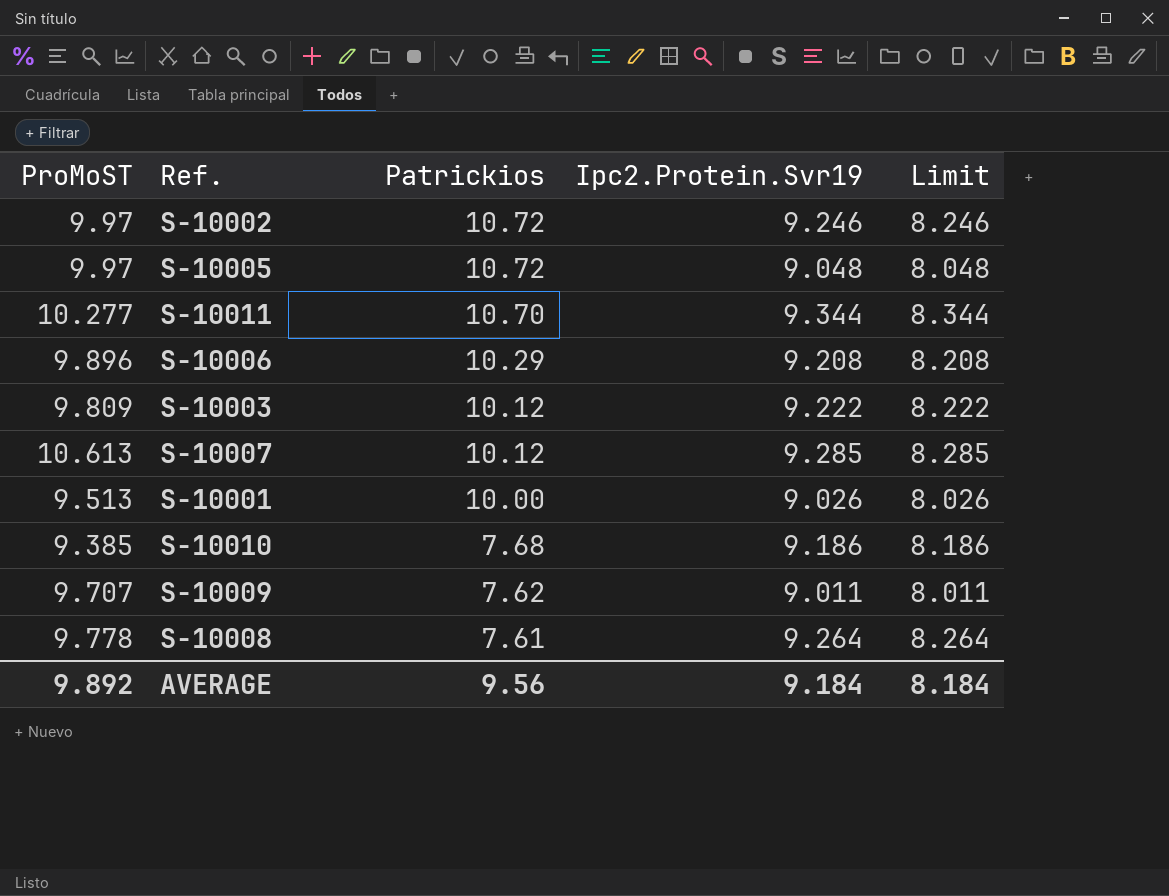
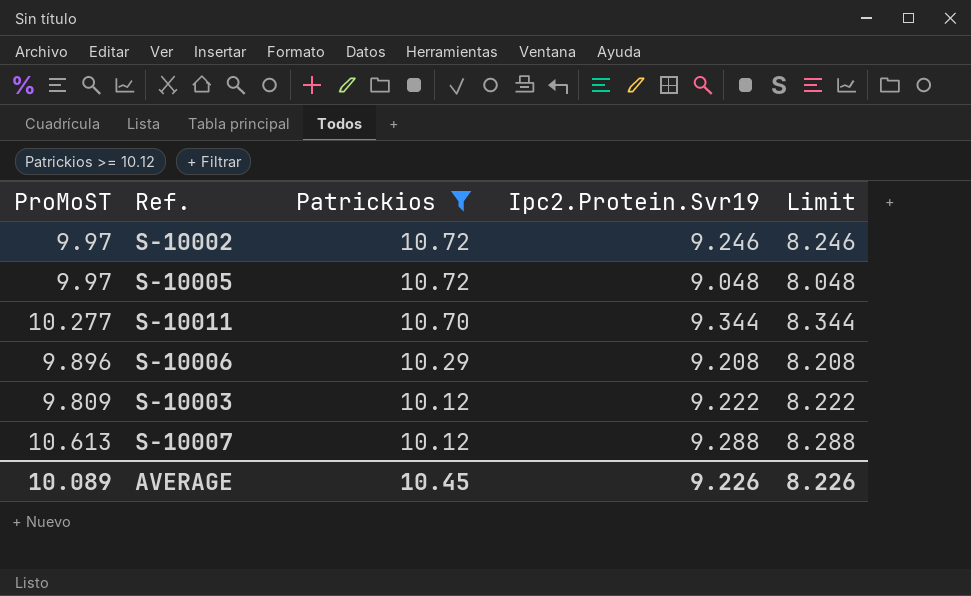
filter: none -> Patrickios >= 10.12
S-10007 | Ipc2.Protein.Svr19: 9.285 -> 9.288
S-10007 | Limit: 8.285 -> 8.288
AVERAGE | ProMoST: 9.892 -> 10.089
AVERAGE | Patrickios: 9.56 -> 10.45
AVERAGE | Ipc2.Protein.Svr19: 9.184 -> 9.226
AVERAGE | Limit: 8.184 -> 8.226

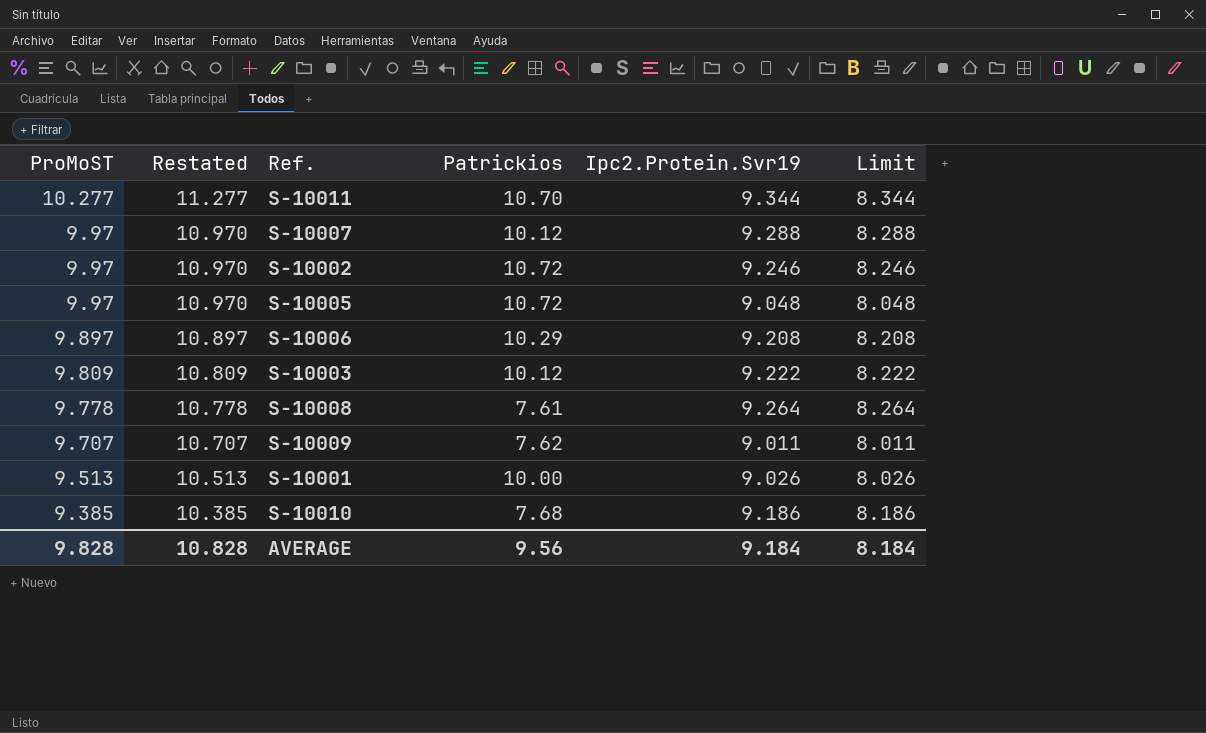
filter: Patrickios >= 10.12 -> none
row order: Patrickios descending -> ProMoST descending
column Restated | formula: none -> [ProMoST] + 1
S-10007 | ProMoST: 10.613 -> 9.97
S-10006 | ProMoST: 9.896 -> 9.897
AVERAGE | ProMoST: 10.089 -> 9.828
AVERAGE | Patrickios: 10.45 -> 9.56
AVERAGE | Ipc2.Protein.Svr19: 9.226 -> 9.184
AVERAGE | Limit: 8.226 -> 8.184

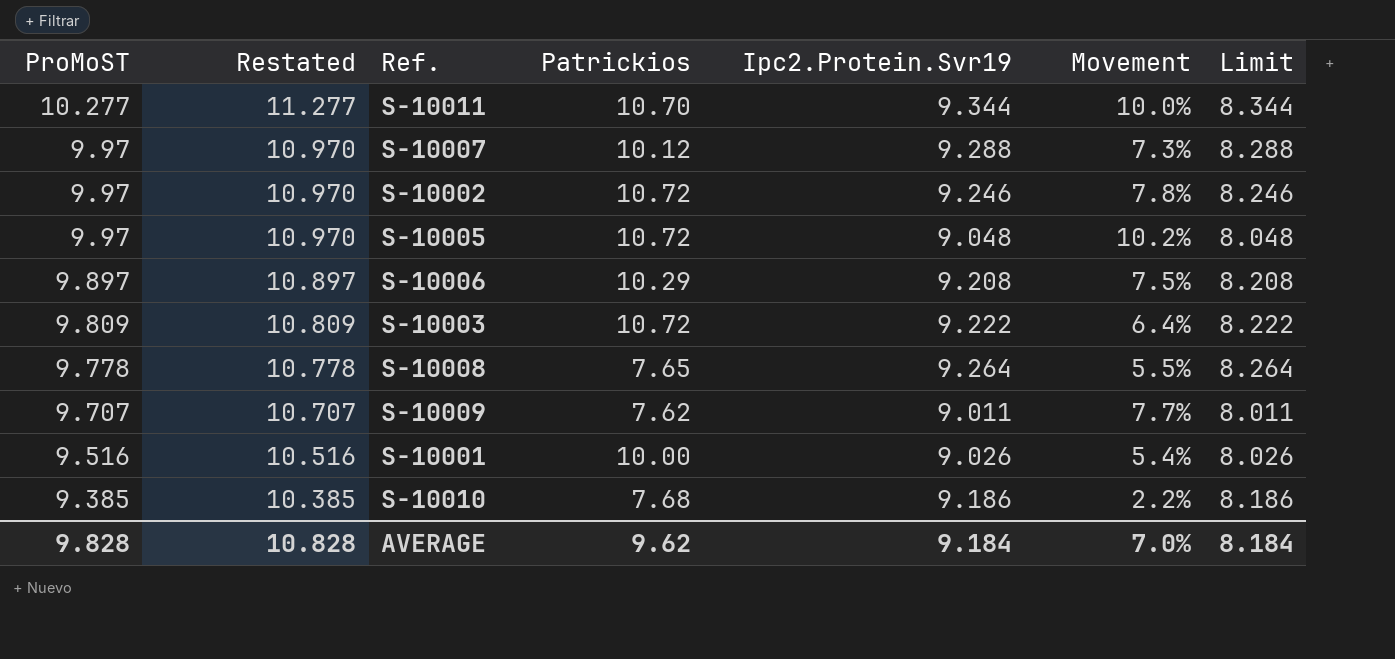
column Movement | formula: none -> ([ProMoST] - [Ipc2.Protein.Svr19]) / [Ipc2.Protein.Svr19]
S-10003 | Patrickios: 10.12 -> 10.72
S-10008 | Patrickios: 7.61 -> 7.65
S-10001 | ProMoST: 9.513 -> 9.516
S-10001 | Restated: 10.513 -> 10.516
AVERAGE | Patrickios: 9.56 -> 9.62

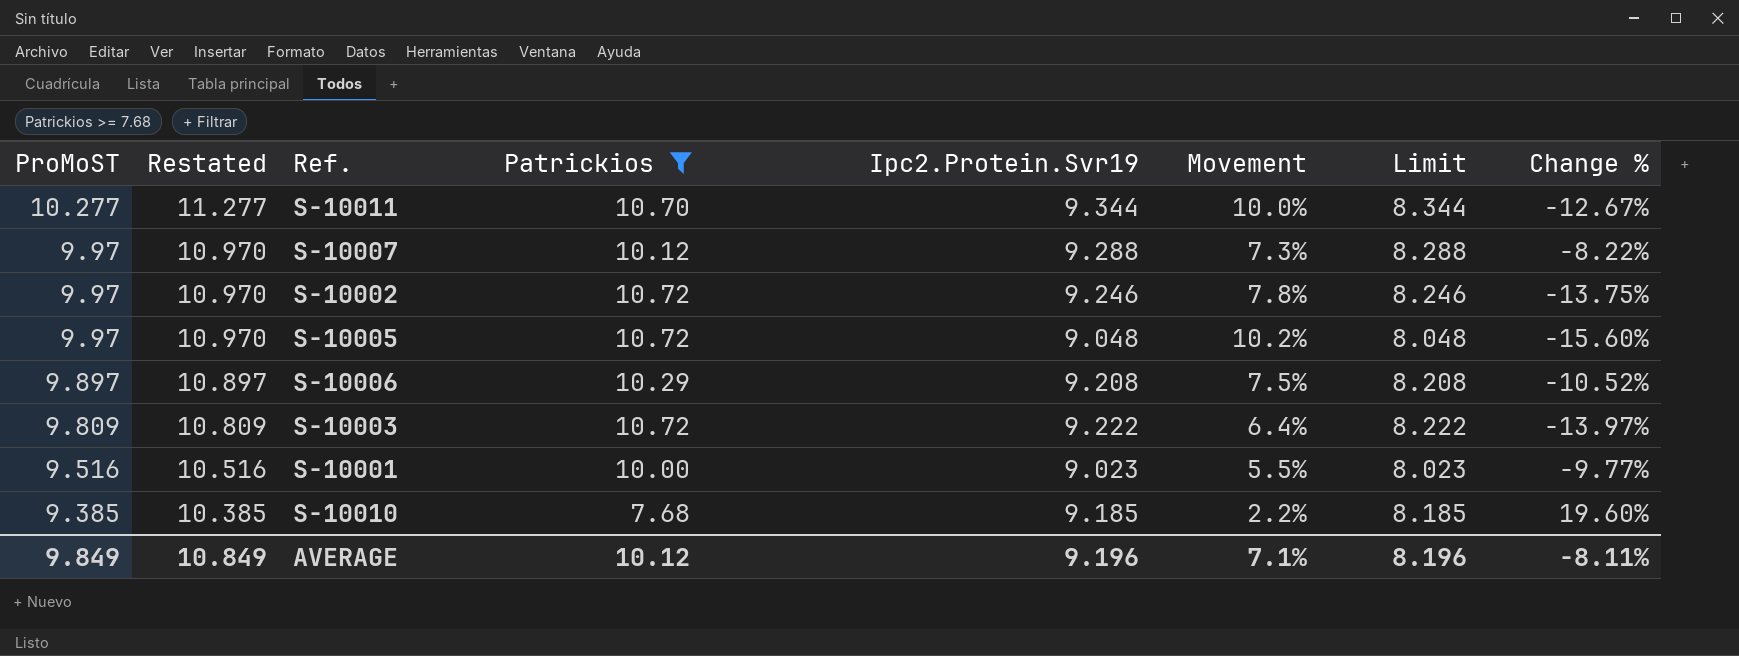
filter: none -> Patrickios >= 7.68
column Change % | formula: none -> ([Ipc2.Protein.Svr19] - [Patrickios]) / [Patrickios]
S-10001 | Ipc2.Protein.Svr19: 9.026 -> 9.023
S-10001 | Movement: 5.4% -> 5.5%
S-10001 | Limit: 8.026 -> 8.023
S-10010 | Ipc2.Protein.Svr19: 9.186 -> 9.185
S-10010 | Limit: 8.186 -> 8.185
AVERAGE | ProMoST: 9.828 -> 9.849
AVERAGE | Restated: 10.828 -> 10.849
AVERAGE | Patrickios: 9.62 -> 10.12
AVERAGE | Ipc2.Protein.Svr19: 9.184 -> 9.196
AVERAGE | Movement: 7.0% -> 7.1%
AVERAGE | Limit: 8.184 -> 8.196

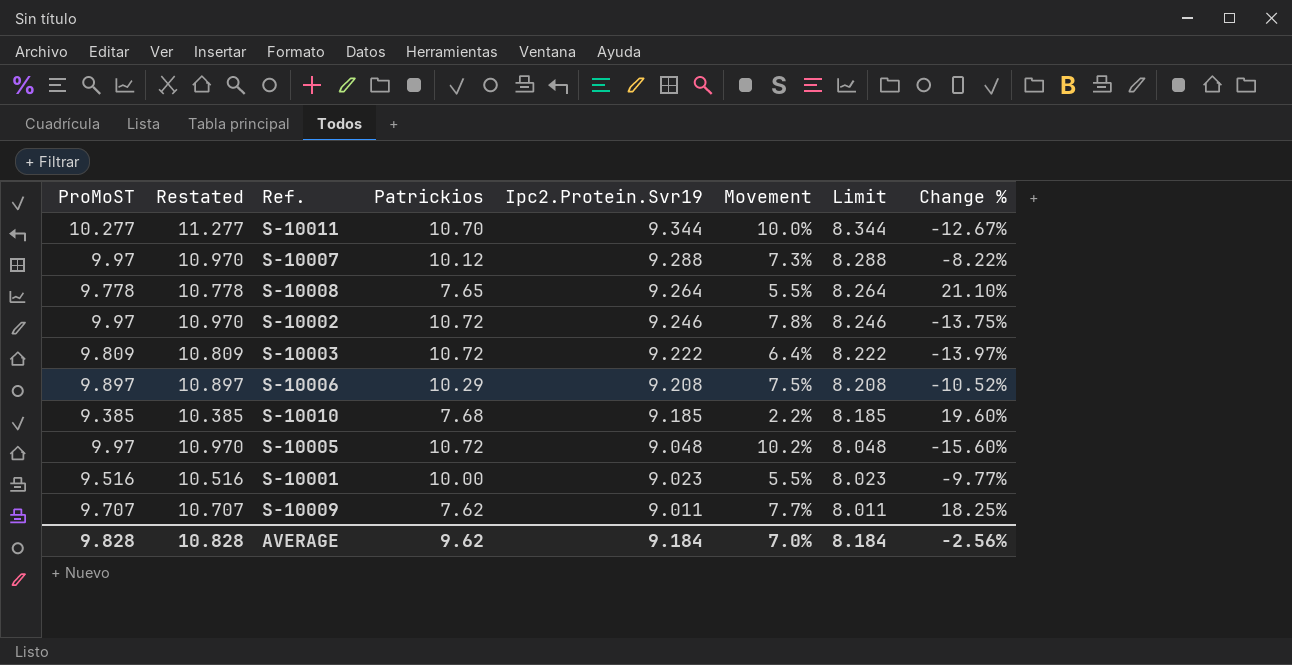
filter: Patrickios >= 7.68 -> none
row order: ProMoST descending -> Ipc2.Protein.Svr19 descending
AVERAGE | ProMoST: 9.849 -> 9.828
AVERAGE | Restated: 10.849 -> 10.828
AVERAGE | Patrickios: 10.12 -> 9.62
AVERAGE | Ipc2.Protein.Svr19: 9.196 -> 9.184
AVERAGE | Movement: 7.1% -> 7.0%
AVERAGE | Limit: 8.196 -> 8.184
AVERAGE | Change %: -8.11% -> -2.56%

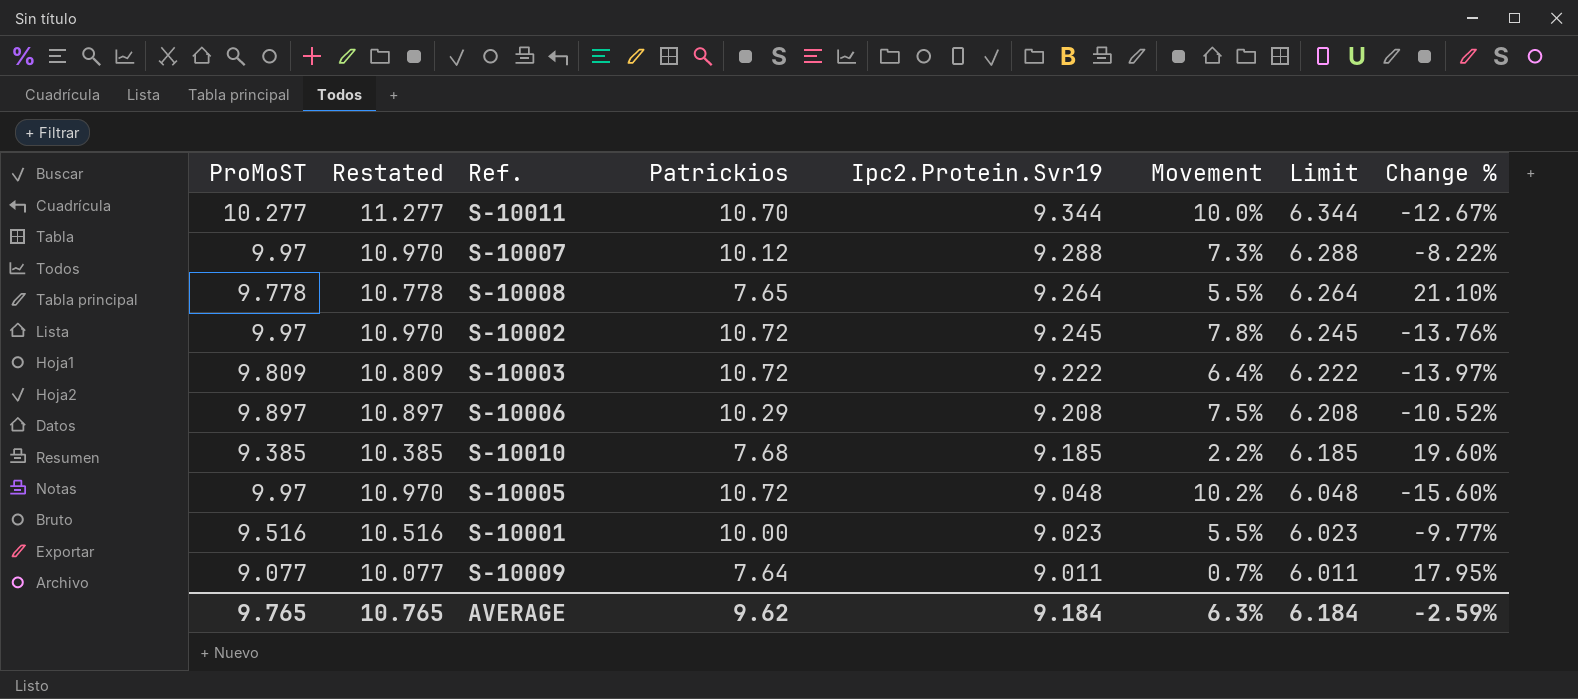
column Limit | formula: [Ipc2.Protein.Svr19] - 1 -> [Ipc2.Protein.Svr19] - 3
S-10002 | Ipc2.Protein.Svr19: 9.246 -> 9.245
S-10002 | Change %: -13.75% -> -13.76%
S-10009 | ProMoST: 9.707 -> 9.077
S-10009 | Restated: 10.707 -> 10.077
S-10009 | Patrickios: 7.62 -> 7.64
S-10009 | Movement: 7.7% -> 0.7%
S-10009 | Change %: 18.25% -> 17.95%
AVERAGE | ProMoST: 9.828 -> 9.765
AVERAGE | Restated: 10.828 -> 10.765
AVERAGE | Movement: 7.0% -> 6.3%
AVERAGE | Limit: 8.184 -> 6.184
AVERAGE | Change %: -2.56% -> -2.59%

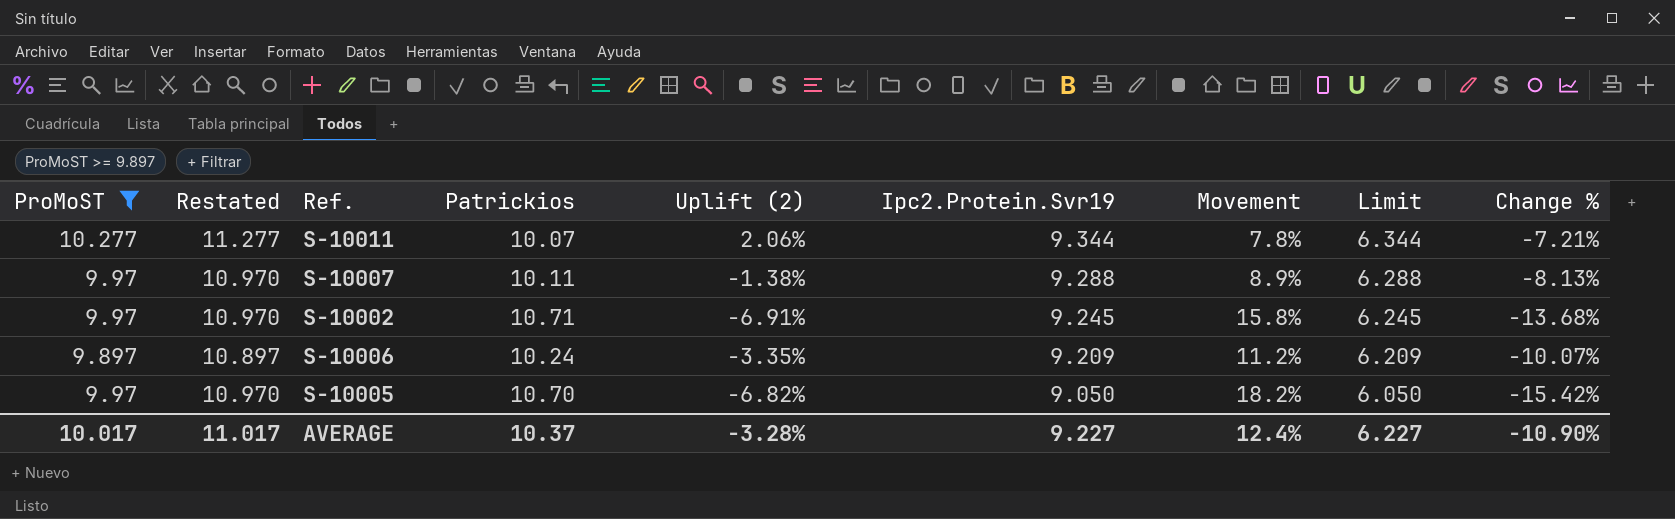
filter: none -> ProMoST >= 9.897
column Uplift (2) | formula: none -> ([ProMoST] - [Patrickios]) / [Patrickios]
column Movement | formula: ([ProMoST] - [Ipc2.Protein.Svr19]) / [Ipc2.Protein.Svr19] -> ([Patrickios] - [Ipc2.Protein.Svr19]) / [Ipc2.Protein.Svr19]
S-10011 | Patrickios: 10.70 -> 10.07
S-10011 | Change %: -12.67% -> -7.21%
S-10007 | Patrickios: 10.12 -> 10.11
S-10007 | Change %: -8.22% -> -8.13%
S-10002 | Patrickios: 10.72 -> 10.71
S-10002 | Change %: -13.76% -> -13.68%
S-10006 | Patrickios: 10.29 -> 10.24
S-10006 | Ipc2.Protein.Svr19: 9.208 -> 9.209
S-10006 | Limit: 6.208 -> 6.209
S-10006 | Change %: -10.52% -> -10.07%
S-10005 | Patrickios: 10.72 -> 10.70
S-10005 | Ipc2.Protein.Svr19: 9.048 -> 9.050
S-10005 | Limit: 6.048 -> 6.050
S-10005 | Change %: -15.60% -> -15.42%
AVERAGE | ProMoST: 9.765 -> 10.017
AVERAGE | Restated: 10.765 -> 11.017
AVERAGE | Patrickios: 9.62 -> 10.37
AVERAGE | Ipc2.Protein.Svr19: 9.184 -> 9.227
AVERAGE | Movement: 6.3% -> 12.4%
AVERAGE | Limit: 6.184 -> 6.227
AVERAGE | Change %: -2.59% -> -10.90%

